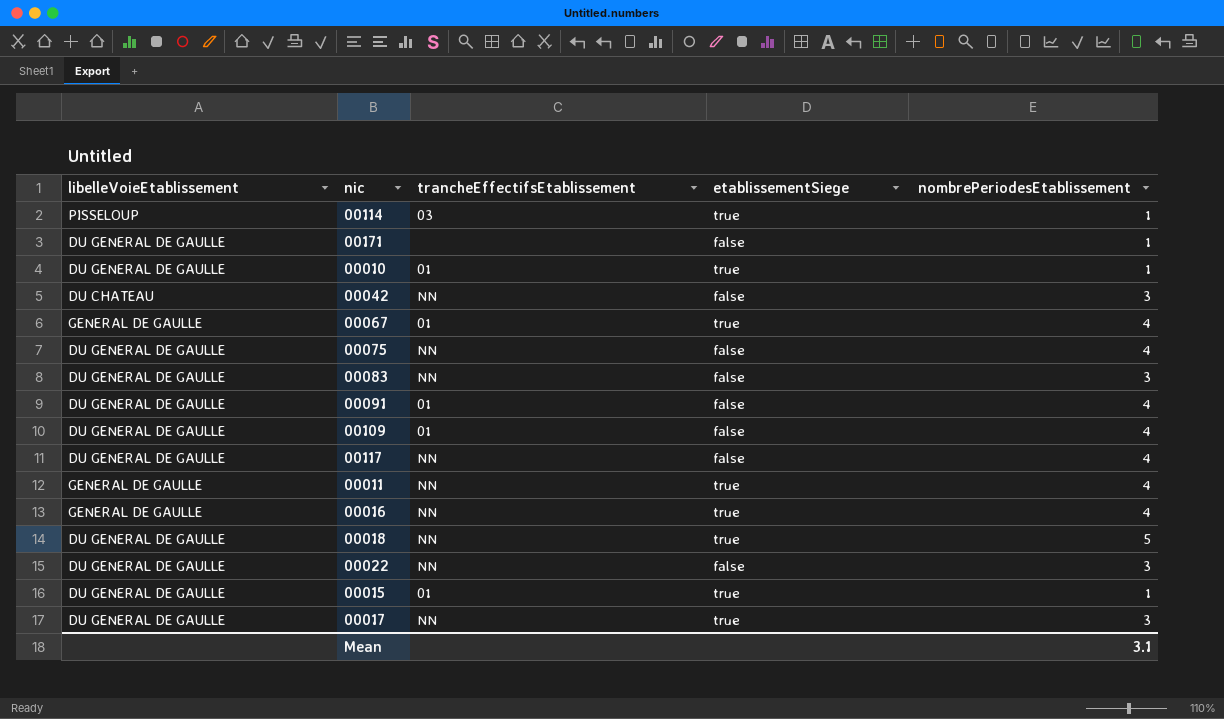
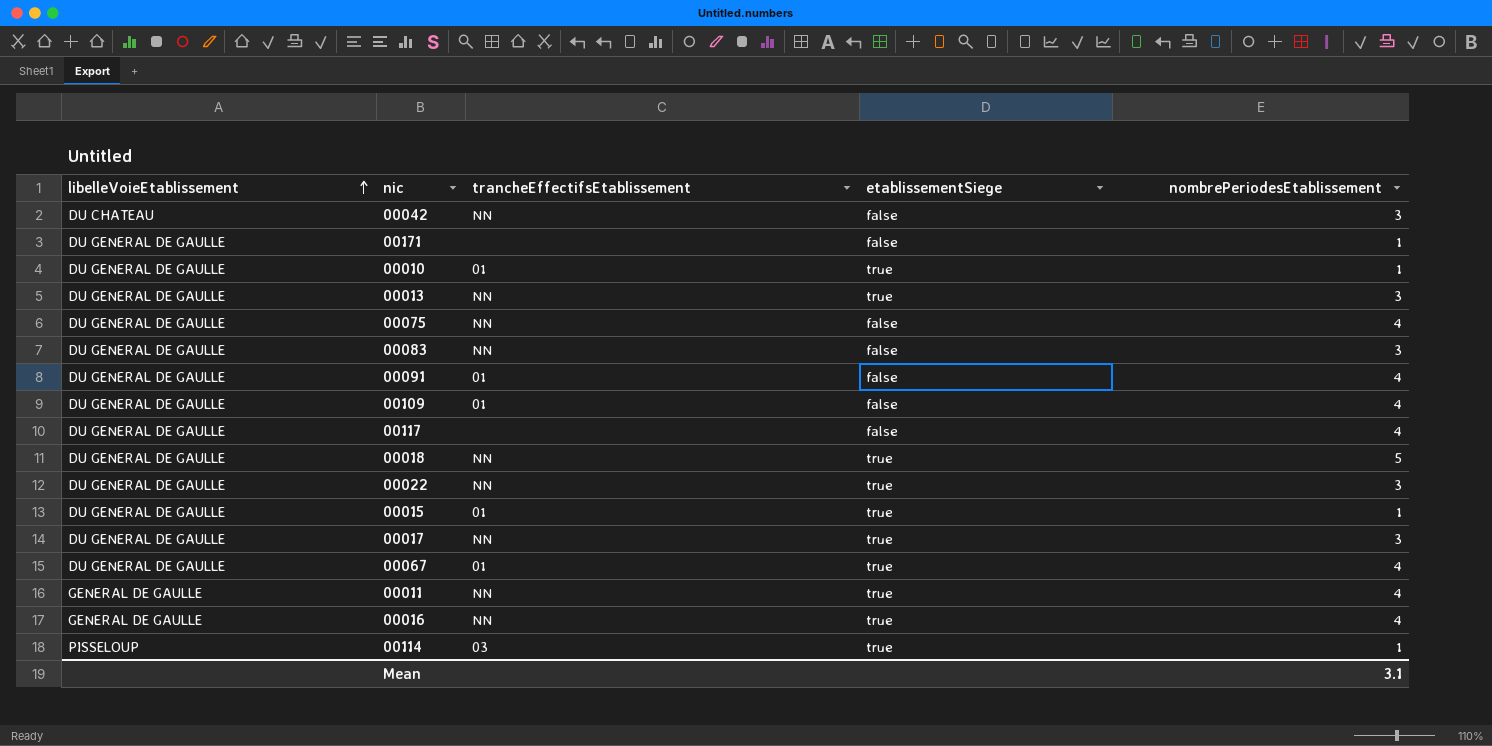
row order: none -> libelleVoieEtablissement ascending
row 00013: none -> DU GENERAL DE GAULLE | NN | true | 3
00117 | trancheEffectifsEtablissement: NN -> none
00022 | etablissementSiege: false -> true
00067 | libelleVoieEtablissement: GENERAL DE GAULLE -> DU GENERAL DE GAULLE

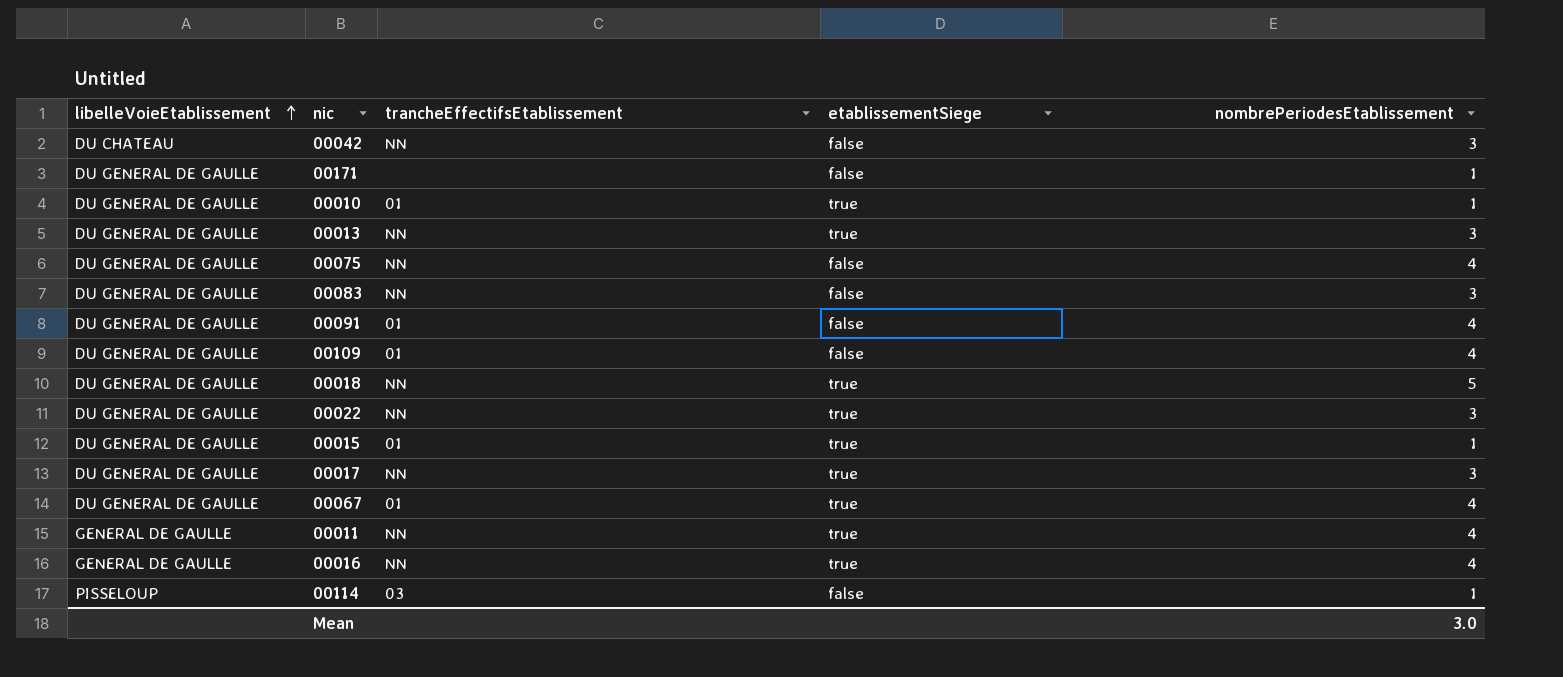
row 00117: DU GENERAL DE GAULLE | none | false | 4 -> none
00114 | etablissementSiege: true -> false
Mean | nombrePeriodesEtablissement: 3.1 -> 3.0

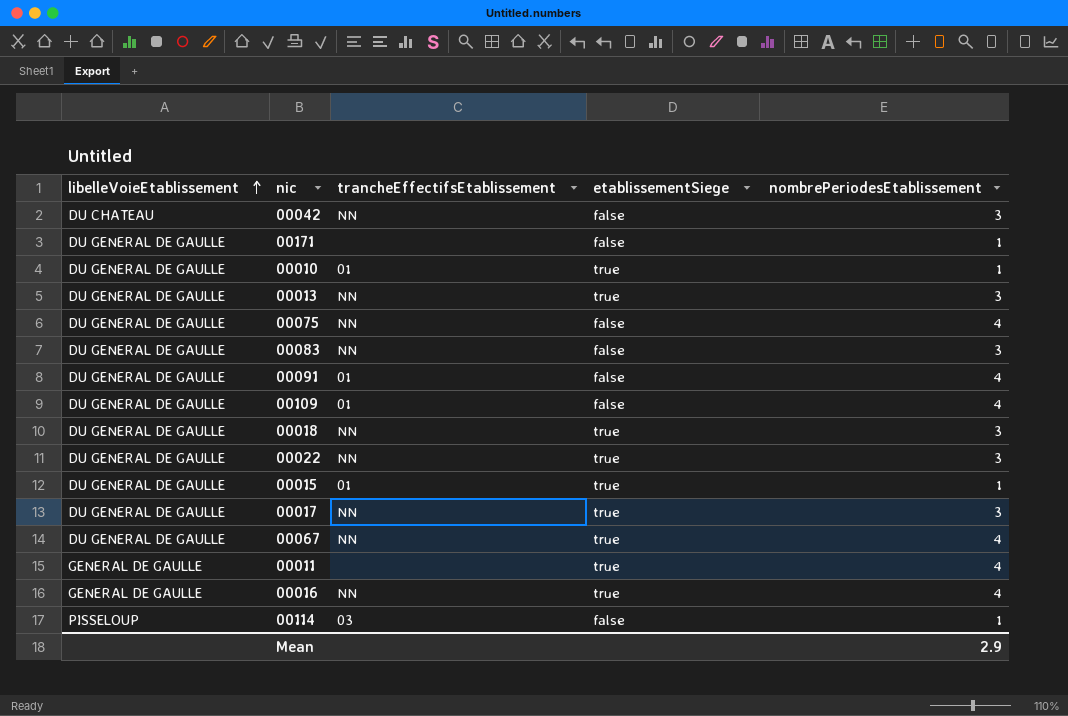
00018 | nombrePeriodesEtablissement: 5 -> 3
00067 | trancheEffectifsEtablissement: 01 -> NN
00011 | trancheEffectifsEtablissement: NN -> none
Mean | nombrePeriodesEtablissement: 3.0 -> 2.9

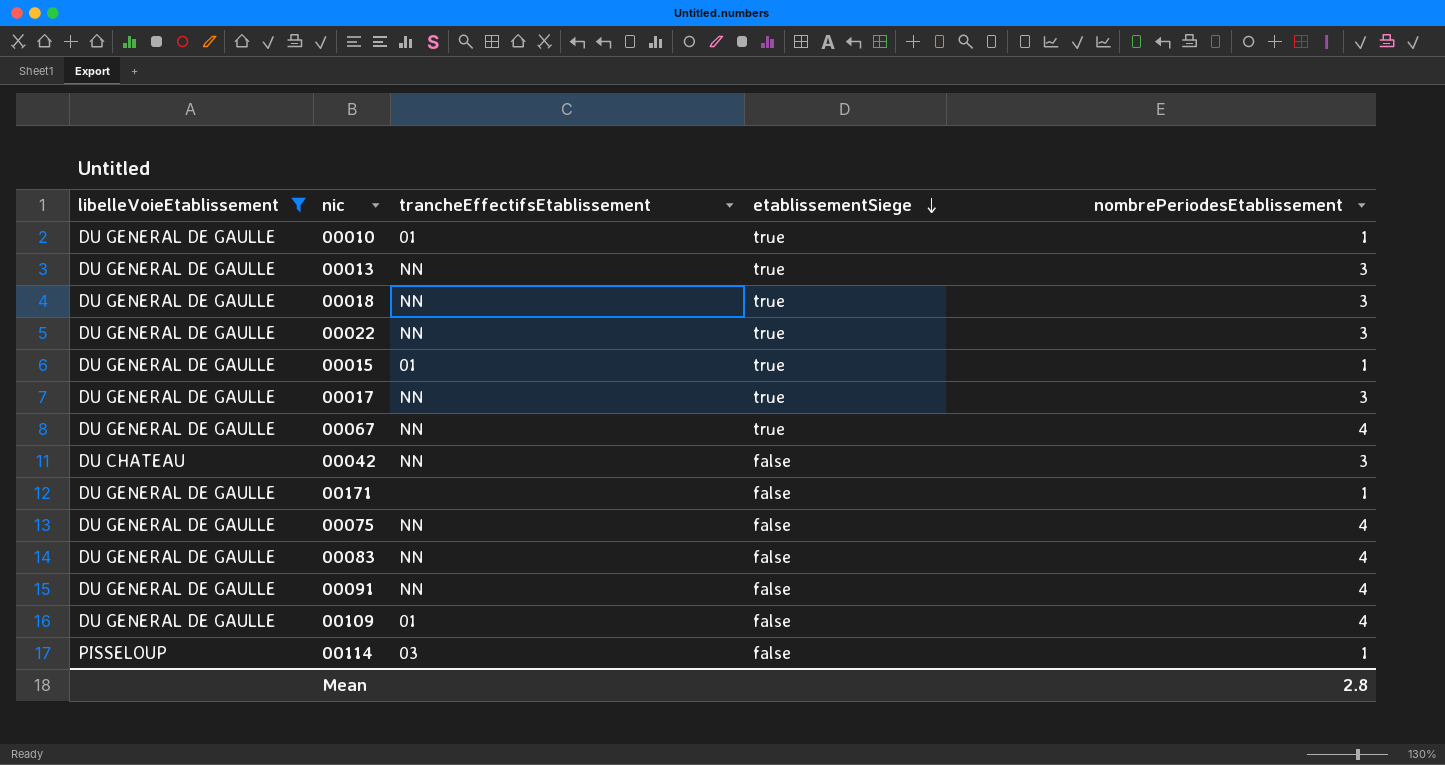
filter: none -> libelleVoieEtablissement != GENERAL DE GAULLE
row order: libelleVoieEtablissement ascending -> etablissementSiege descending
00083 | nombrePeriodesEtablissement: 3 -> 4
00091 | trancheEffectifsEtablissement: 01 -> NN
Mean | nombrePeriodesEtablissement: 2.9 -> 2.8

